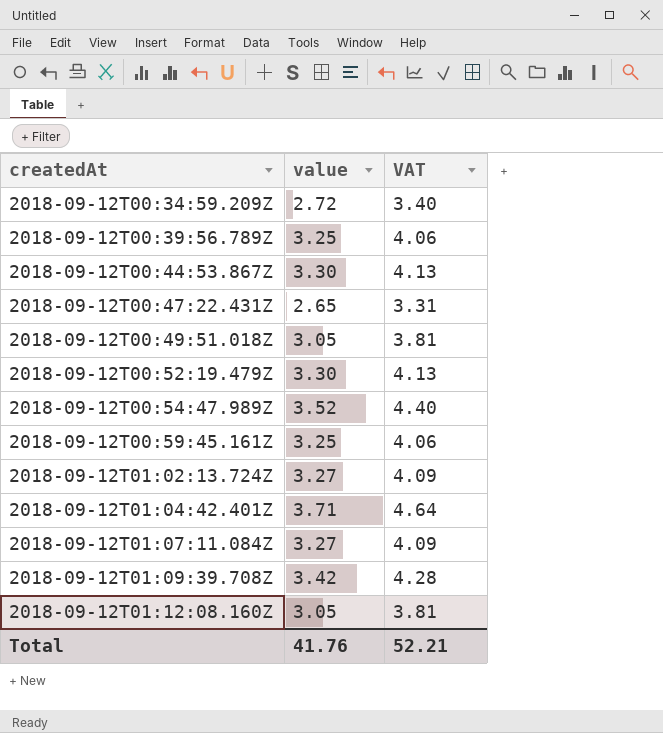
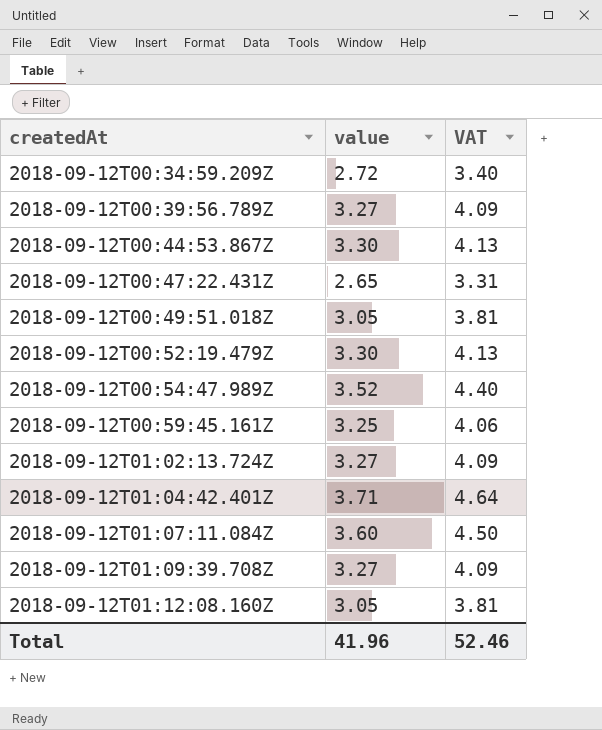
2018-09-12T00:39:56.789Z | value: 3.25 -> 3.27
2018-09-12T00:39:56.789Z | VAT: 4.06 -> 4.09
2018-09-12T01:07:11.084Z | value: 3.27 -> 3.60
2018-09-12T01:07:11.084Z | VAT: 4.09 -> 4.50
2018-09-12T01:09:39.708Z | value: 3.42 -> 3.27
2018-09-12T01:09:39.708Z | VAT: 4.28 -> 4.09
Total | value: 41.76 -> 41.96
Total | VAT: 52.21 -> 52.46

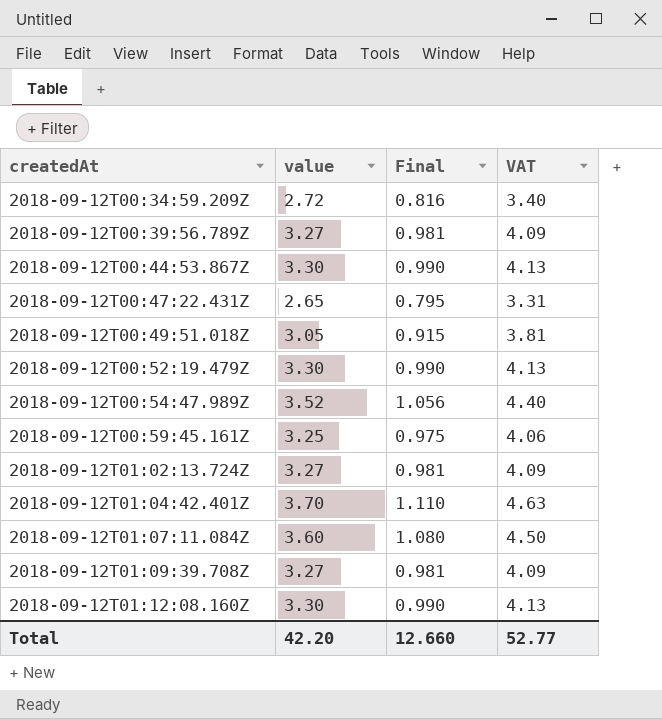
column Final | formula: none -> [value] * 0.3
2018-09-12T01:04:42.401Z | value: 3.71 -> 3.70
2018-09-12T01:04:42.401Z | VAT: 4.64 -> 4.63
2018-09-12T01:12:08.160Z | value: 3.05 -> 3.30
2018-09-12T01:12:08.160Z | VAT: 3.81 -> 4.13
Total | value: 41.96 -> 42.20
Total | VAT: 52.46 -> 52.77

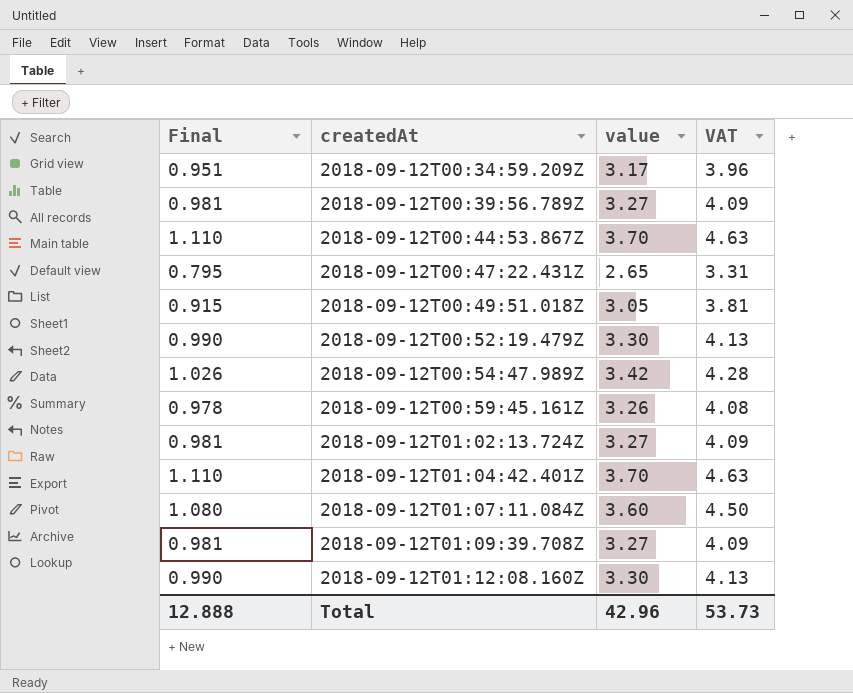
column Final | position: 3 -> 1
2018-09-12T00:34:59.209Z | Final: 0.816 -> 0.951
2018-09-12T00:34:59.209Z | value: 2.72 -> 3.17
2018-09-12T00:34:59.209Z | VAT: 3.40 -> 3.96
2018-09-12T00:44:53.867Z | Final: 0.990 -> 1.110
2018-09-12T00:44:53.867Z | value: 3.30 -> 3.70
2018-09-12T00:44:53.867Z | VAT: 4.13 -> 4.63
2018-09-12T00:54:47.989Z | Final: 1.056 -> 1.026
2018-09-12T00:54:47.989Z | value: 3.52 -> 3.42
2018-09-12T00:54:47.989Z | VAT: 4.40 -> 4.28
2018-09-12T00:59:45.161Z | Final: 0.975 -> 0.978
2018-09-12T00:59:45.161Z | value: 3.25 -> 3.26
2018-09-12T00:59:45.161Z | VAT: 4.06 -> 4.08
Total | Final: 12.660 -> 12.888
Total | value: 42.20 -> 42.96
Total | VAT: 52.77 -> 53.73

